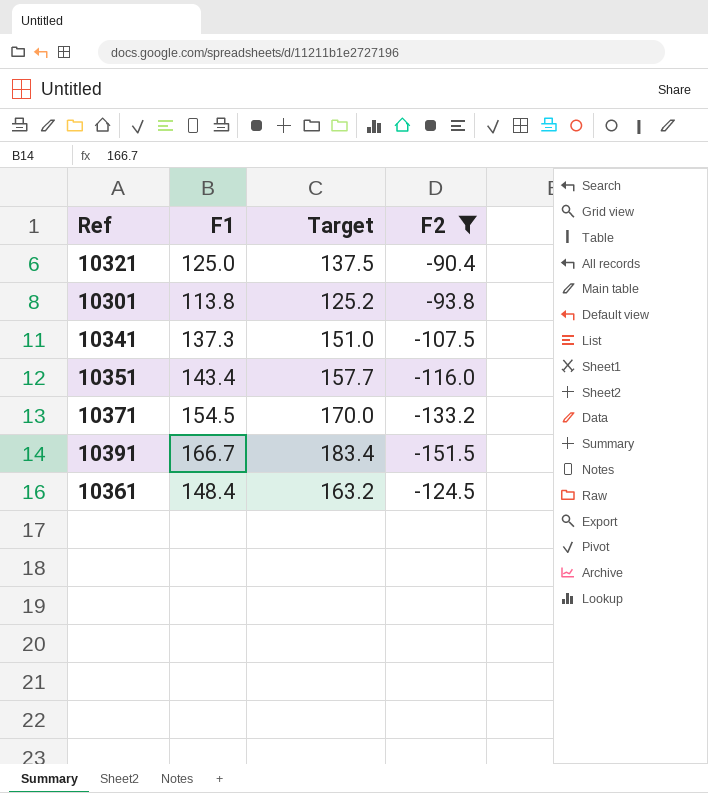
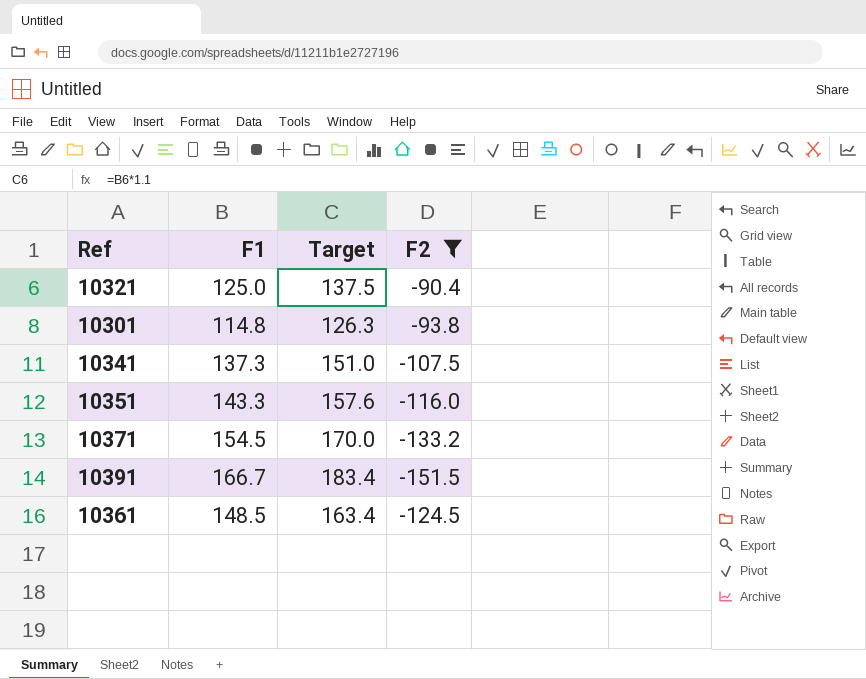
10301 | F1: 113.8 -> 114.8
10301 | Target: 125.2 -> 126.3
10351 | F1: 143.4 -> 143.3
10351 | Target: 157.7 -> 157.6
10361 | F1: 148.4 -> 148.5
10361 | Target: 163.2 -> 163.4

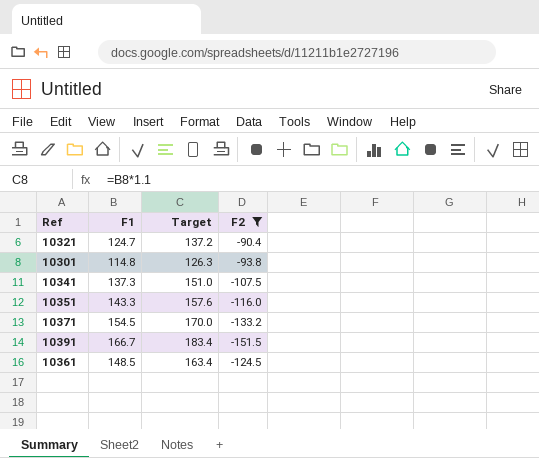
10321 | F1: 125.0 -> 124.7
10321 | Target: 137.5 -> 137.2

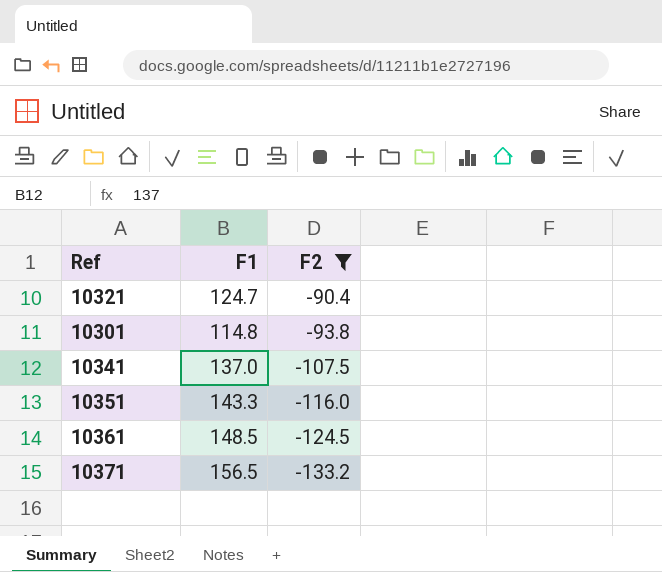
row order: none -> F2 descending
column Target | formula: [F1] * 1.1 -> none
row 10391: 166.7 | 183.4 | -151.5 -> none
10341 | F1: 137.3 -> 137.0
10371 | F1: 154.5 -> 156.5

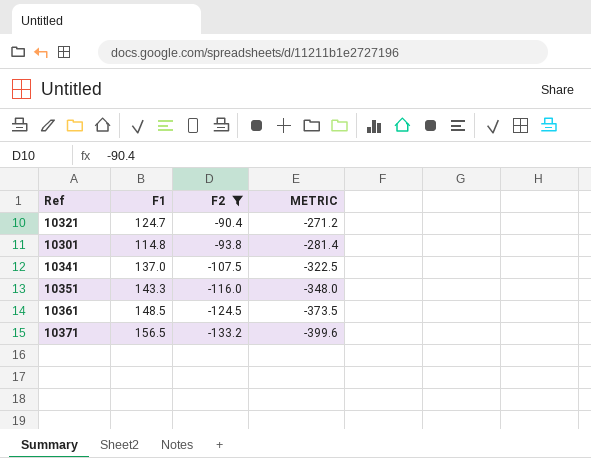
column METRIC | formula: none -> [F2] * 3

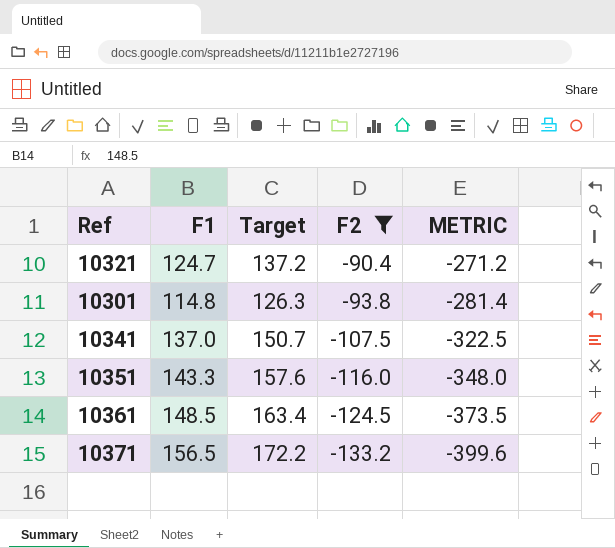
column Target | formula: none -> [F1] * 1.1

